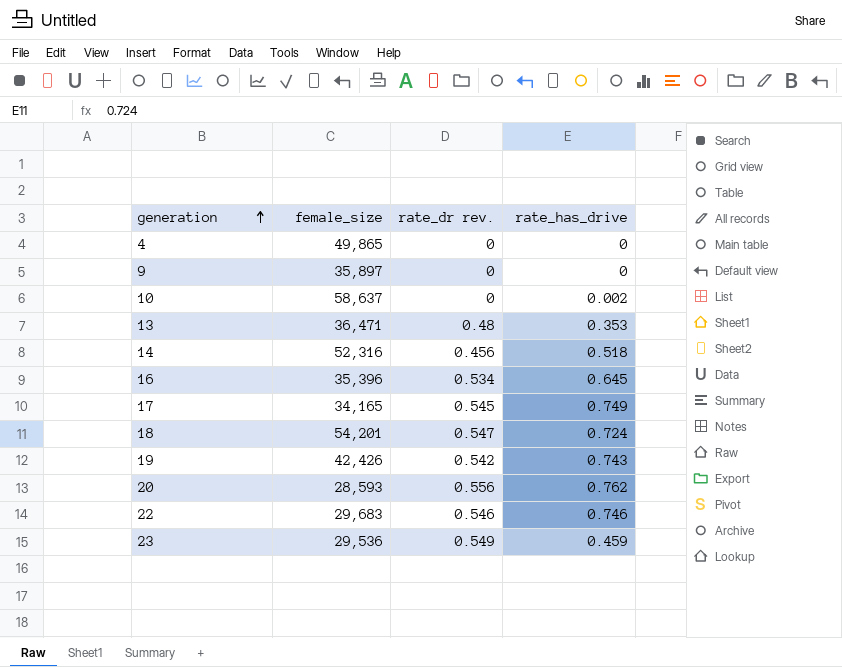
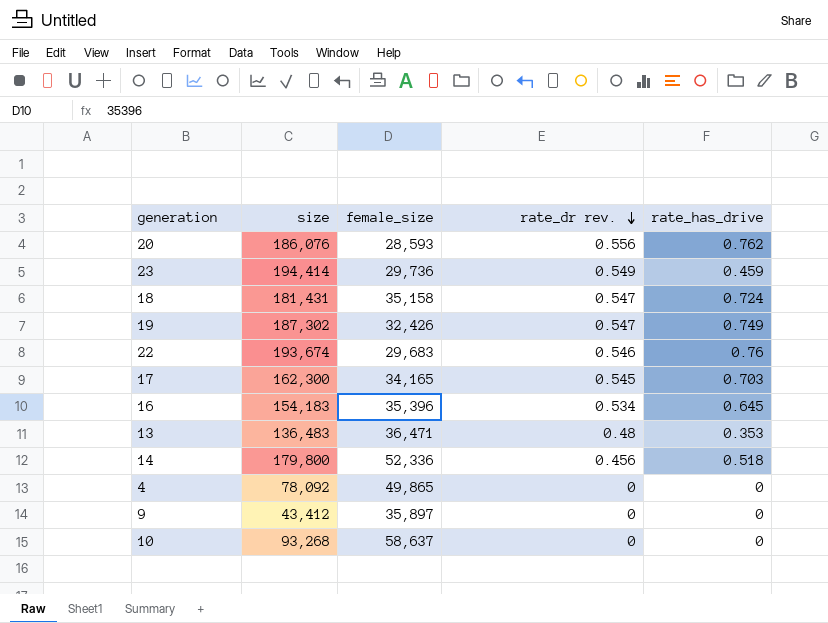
row order: generation ascending -> rate_dr rev. descending
column size | position: none -> 2
23 | female_size: 29,536 -> 29,736
18 | female_size: 54,201 -> 35,158
19 | female_size: 42,426 -> 32,426
19 | rate_dr rev.: 0.542 -> 0.547
19 | rate_has_drive: 0.743 -> 0.749
22 | rate_has_drive: 0.746 -> 0.76
17 | rate_has_drive: 0.749 -> 0.703
14 | female_size: 52,316 -> 52,336
10 | rate_has_drive: 0.002 -> 0

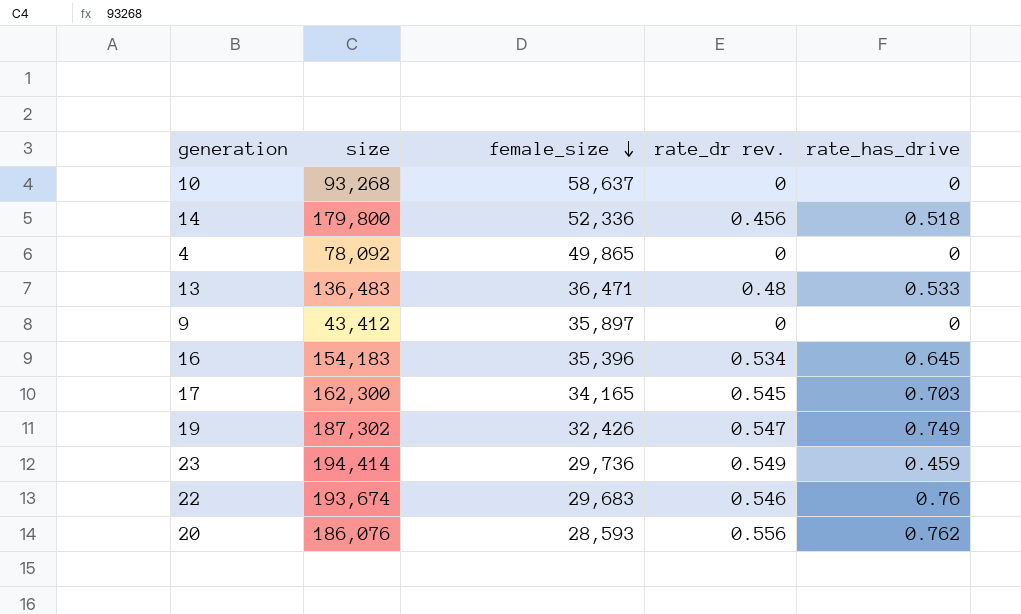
row order: rate_dr rev. descending -> female_size descending
row 18: 181,431 | 35,158 | 0.547 | 0.724 -> none
13 | rate_has_drive: 0.353 -> 0.533

